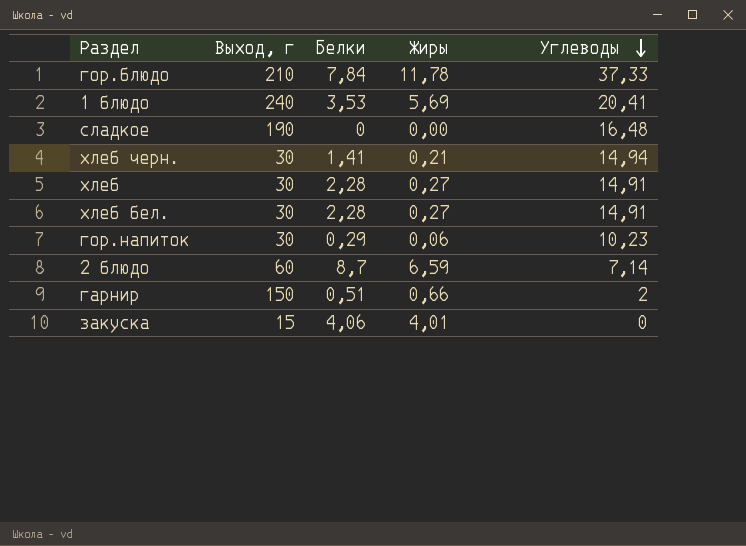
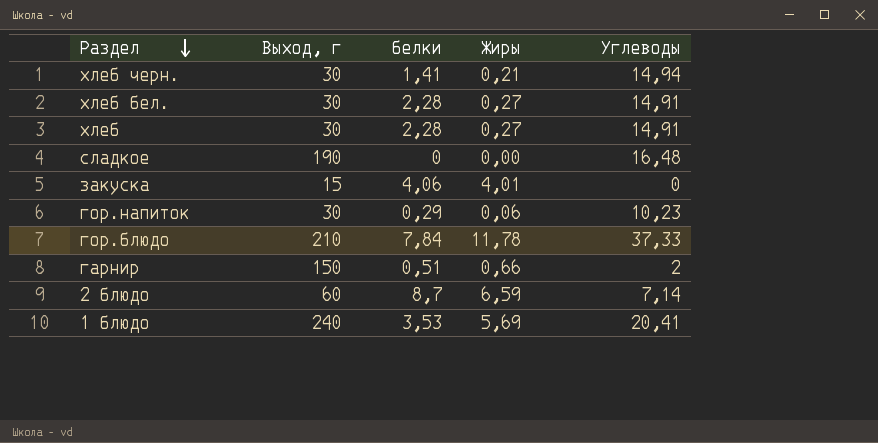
row order: Углеводы descending -> Раздел descending
column name: Белки -> белки

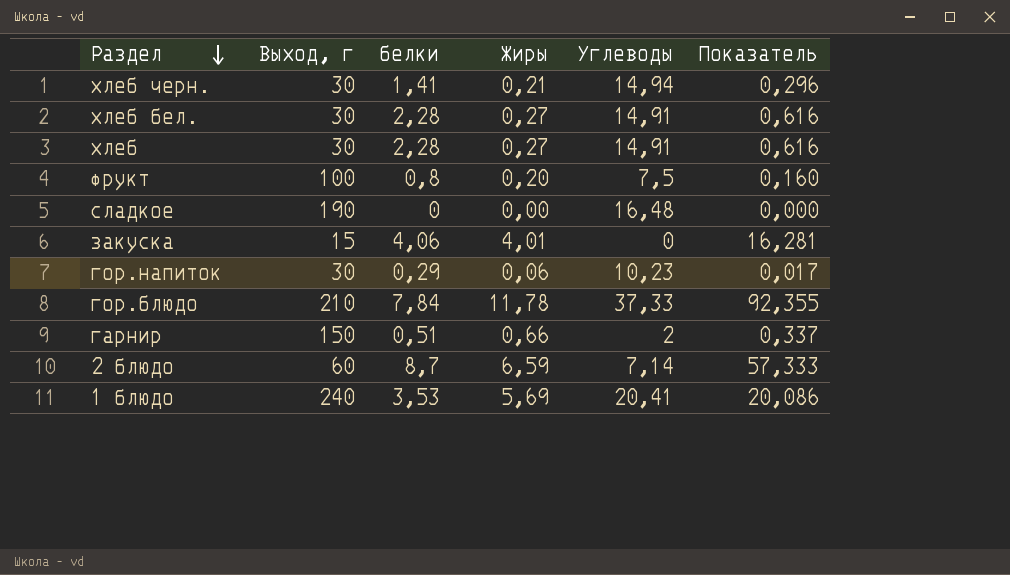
column Показатель | formula: none -> [белки] * [Жиры]
row фрукт: none -> 100 | 0,8 | 0,20 | 7,5 | 0,160

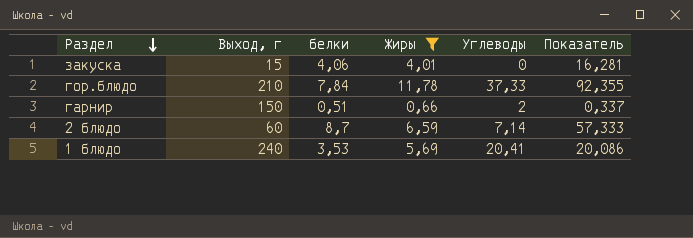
filter: none -> Жиры >= 0,66

